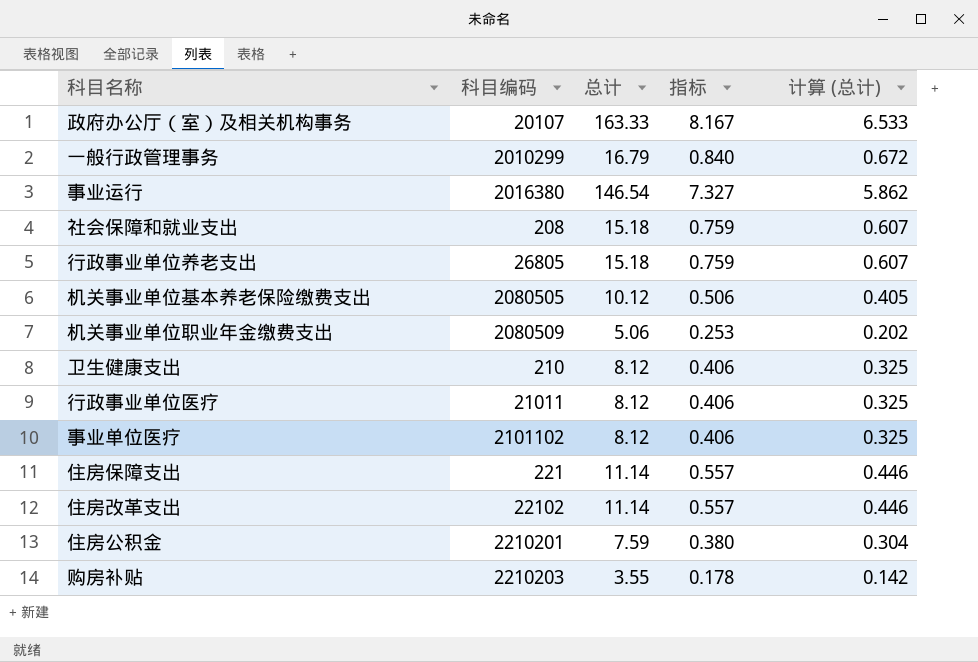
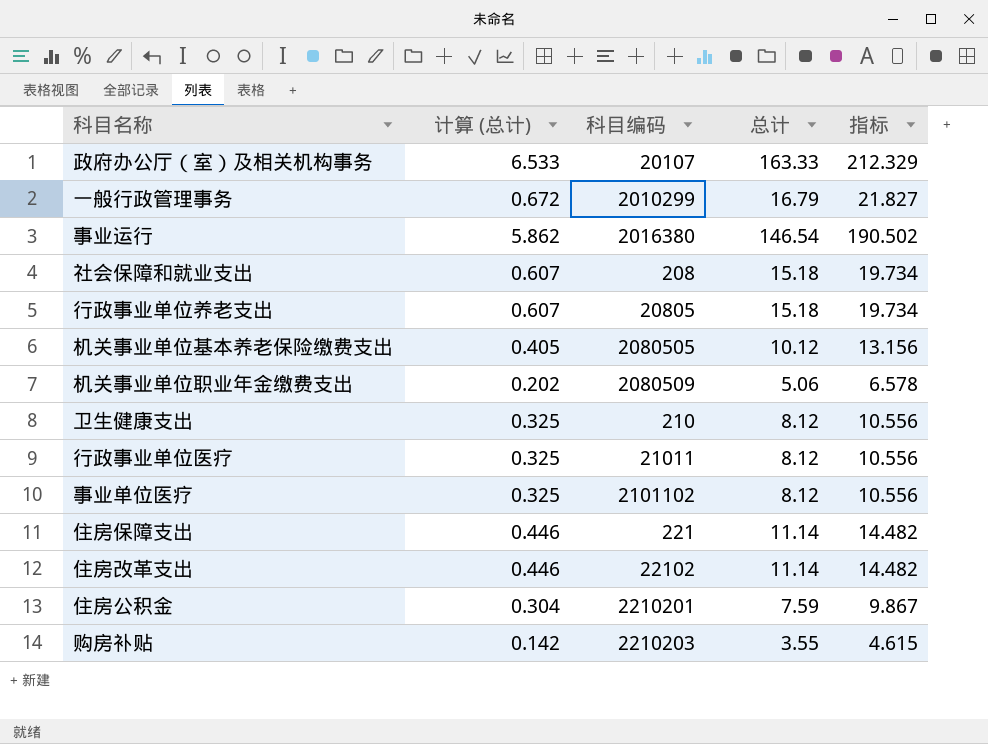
column 计算 (总计) | position: 5 -> 2
column 指标 | formula: [总计] * 0.05 -> [总计] * 1.3
行政事业单位养老支出 | 科目编码: 26805 -> 20805

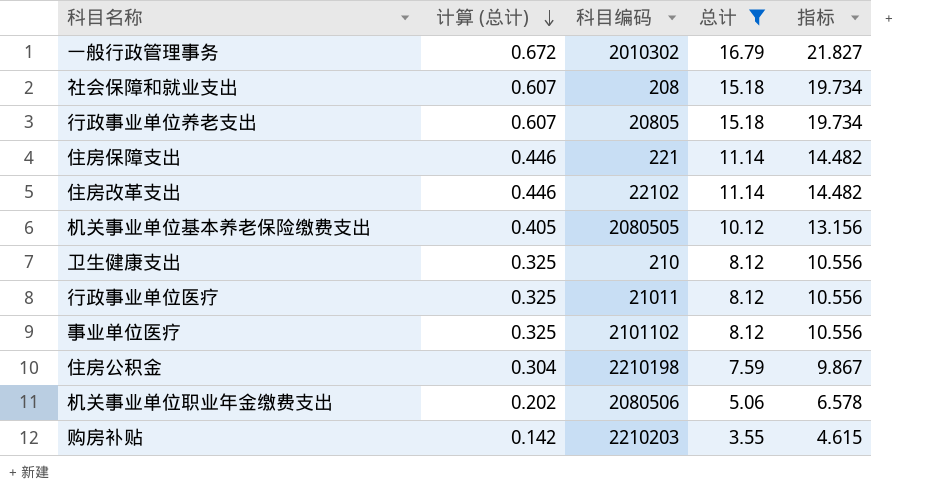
filter: none -> 总计 <= 16.79
row order: none -> 计算 (总计) descending
一般行政管理事务 | 科目编码: 2010299 -> 2010302
住房公积金 | 科目编码: 2210201 -> 2210198
机关事业单位职业年金缴费支出 | 科目编码: 2080509 -> 2080506

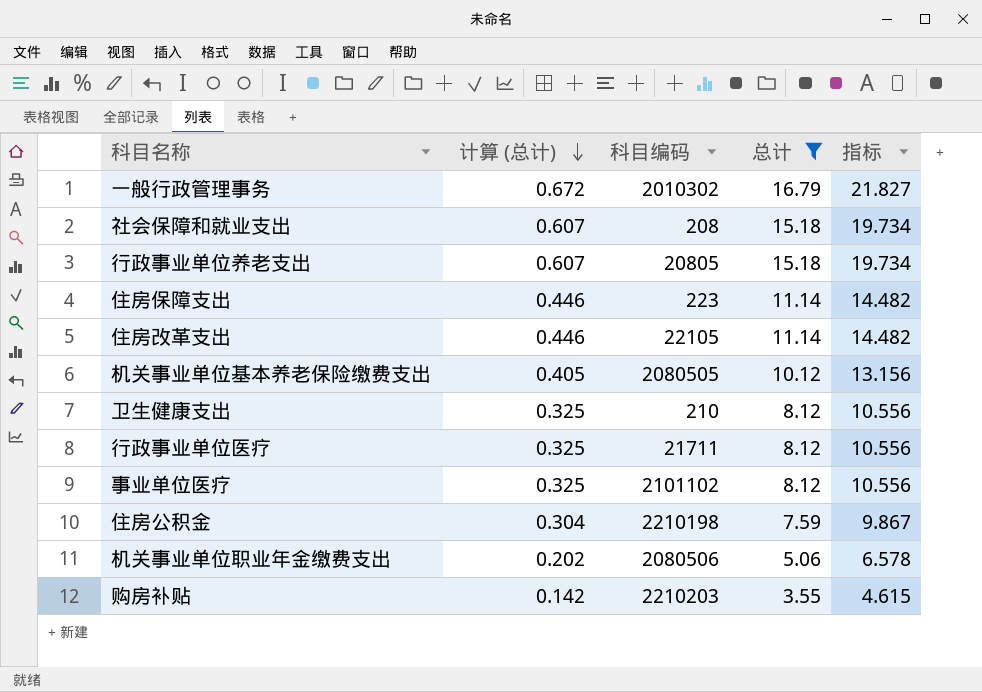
住房保障支出 | 科目编码: 221 -> 223
住房改革支出 | 科目编码: 22102 -> 22105
行政事业单位医疗 | 科目编码: 21011 -> 21711

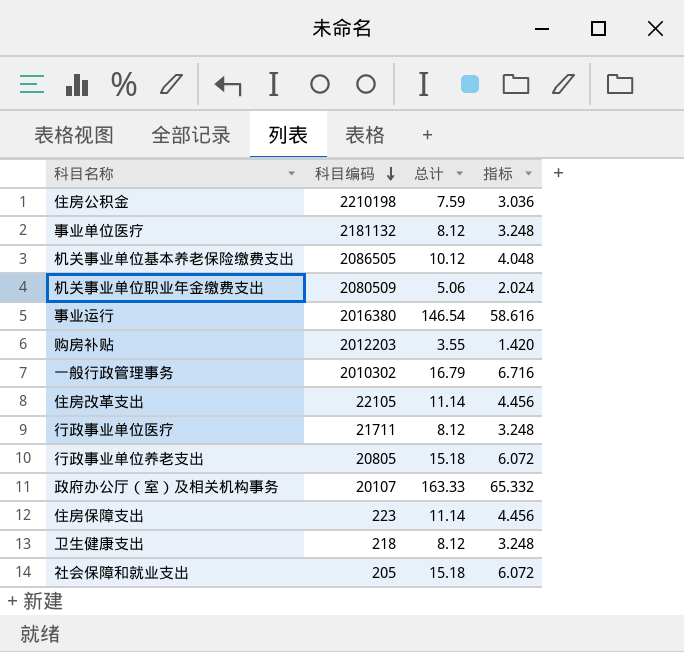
filter: 总计 <= 16.79 -> none
row order: 计算 (总计) descending -> 科目编码 descending
column 计算 (总计) | formula: [总计] * 0.04 -> none
column 指标 | formula: [总计] * 1.3 -> [总计] * 0.4
事业单位医疗 | 科目编码: 2101102 -> 2181132
机关事业单位基本养老保险缴费支出 | 科目编码: 2080505 -> 2086505
机关事业单位职业年金缴费支出 | 科目编码: 2080506 -> 2080509
购房补贴 | 科目编码: 2210203 -> 2012203
卫生健康支出 | 科目编码: 210 -> 218
社会保障和就业支出 | 科目编码: 208 -> 205

